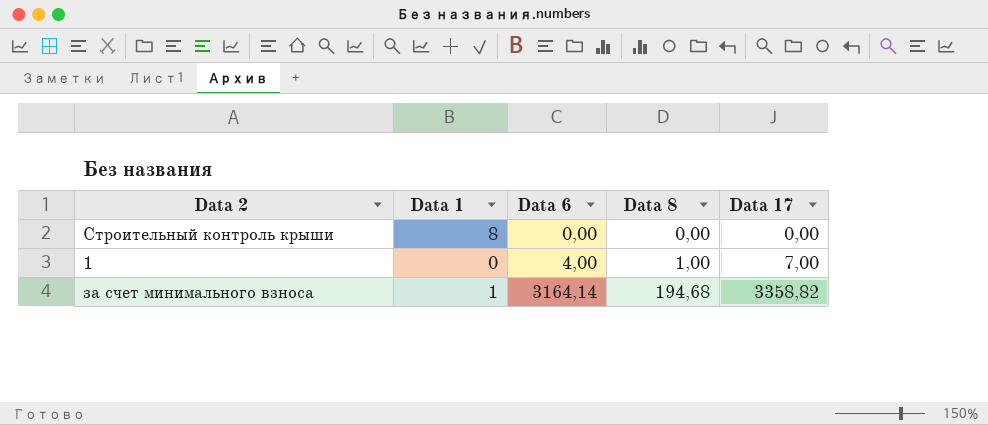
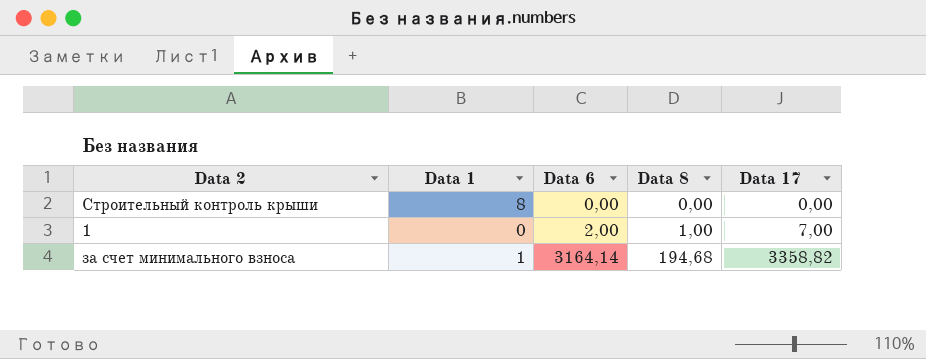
1 | Data 6: 4,00 -> 2,00

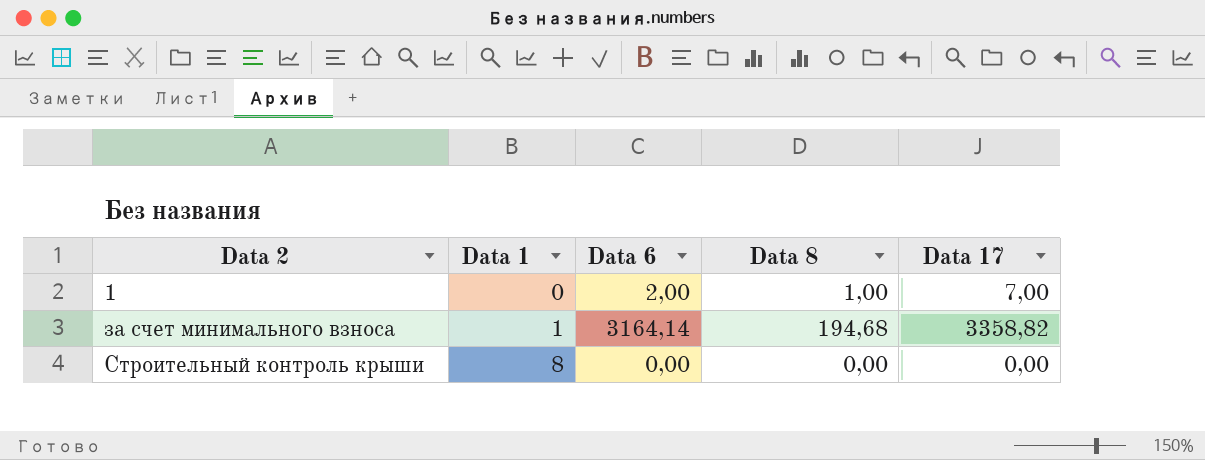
row order: Data 6 ascending -> Data 2 ascending

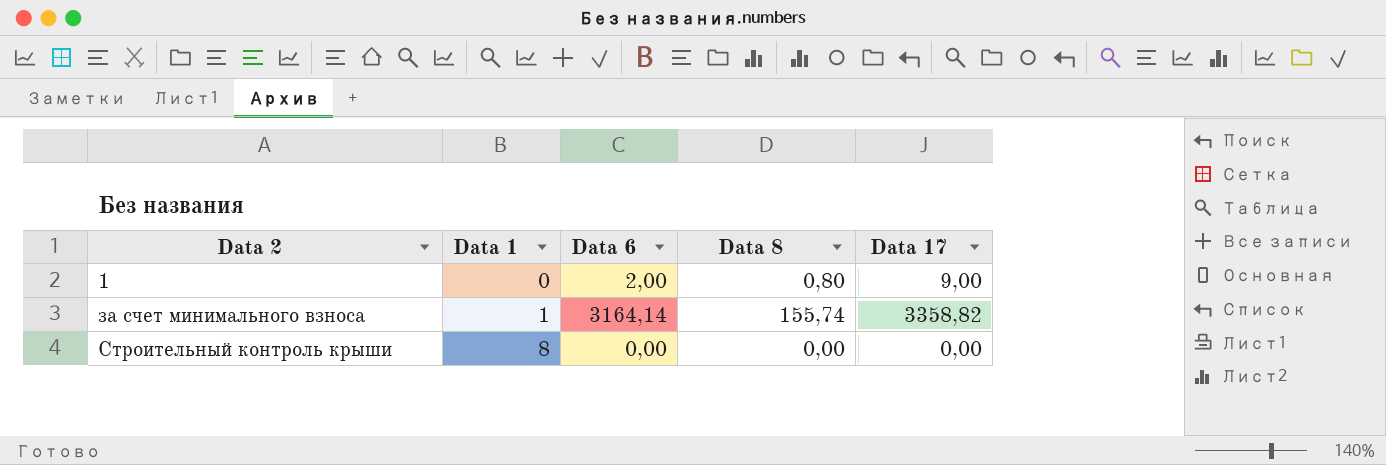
1 | Data 8: 1,00 -> 0,80
1 | Data 17: 7,00 -> 9,00
за счет минимального взноса | Data 8: 194,68 -> 155,74

